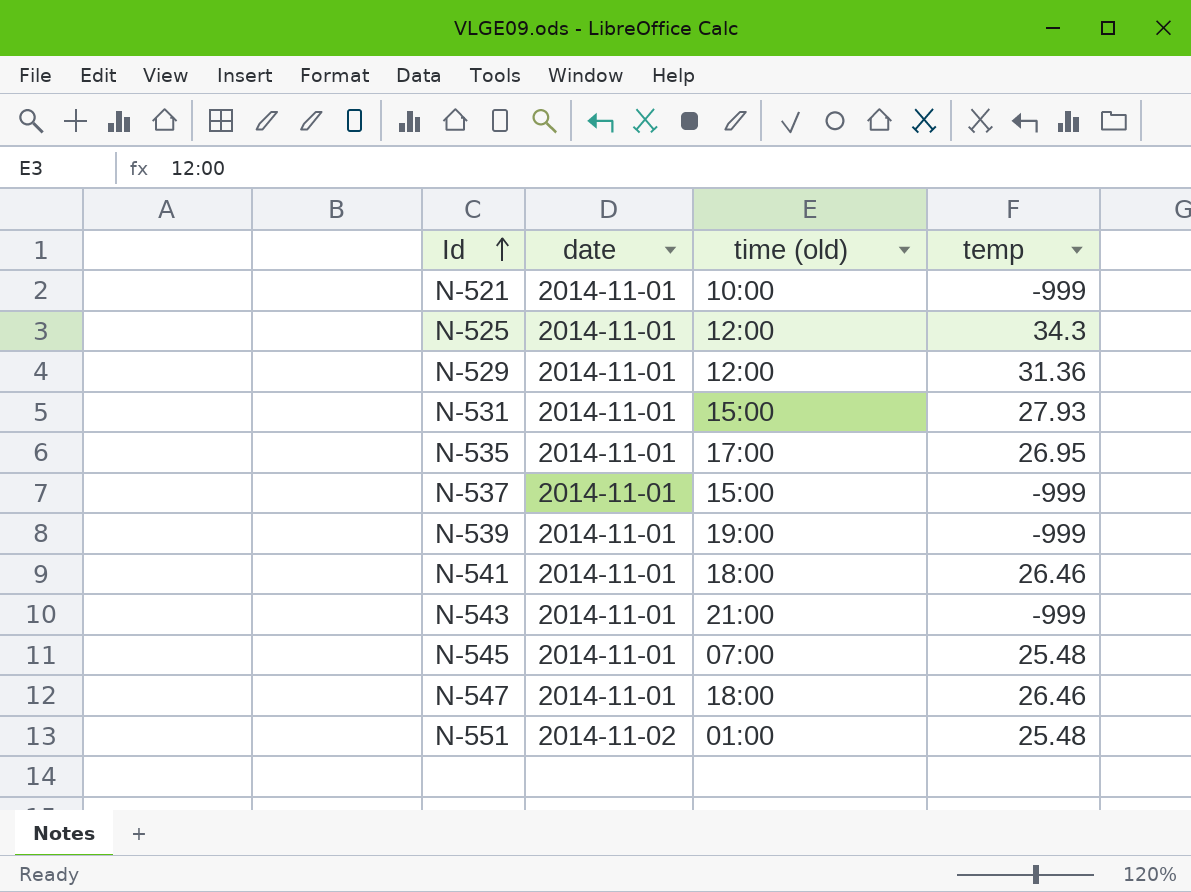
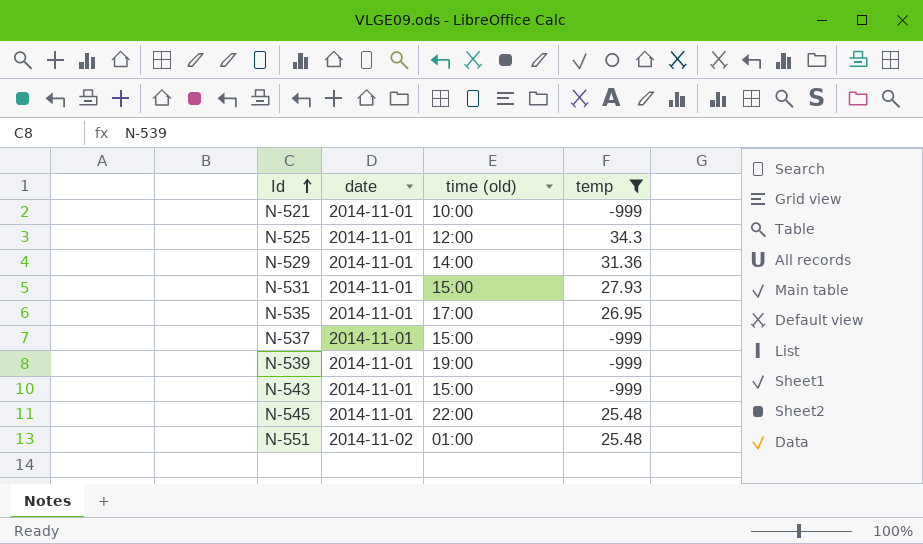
filter: none -> temp != 26.46
N-529 | time (old): 12:00 -> 14:00
N-543 | time (old): 21:00 -> 15:00
N-545 | time (old): 07:00 -> 22:00

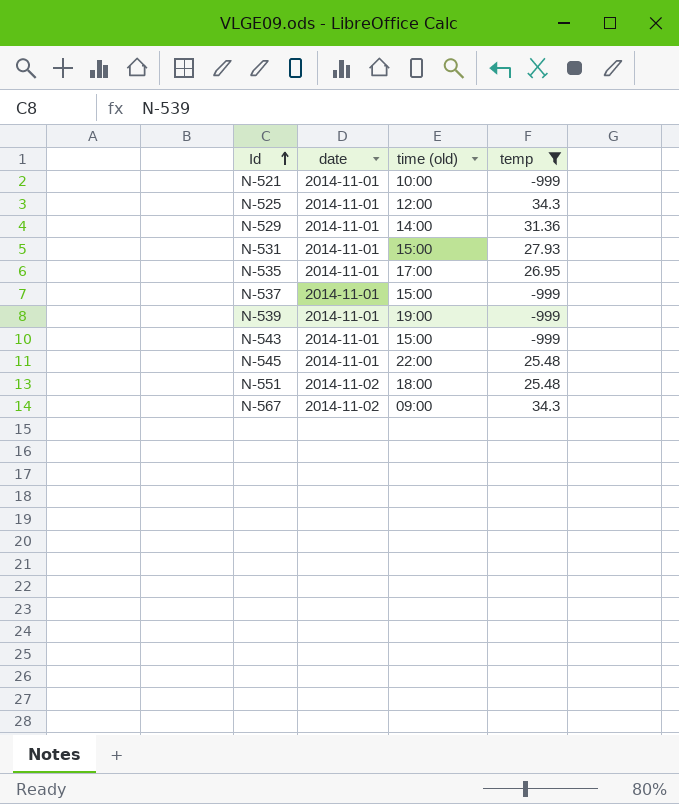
N-551 | time (old): 01:00 -> 18:00
row N-567: none -> 2014-11-02 | 09:00 | 34.3

